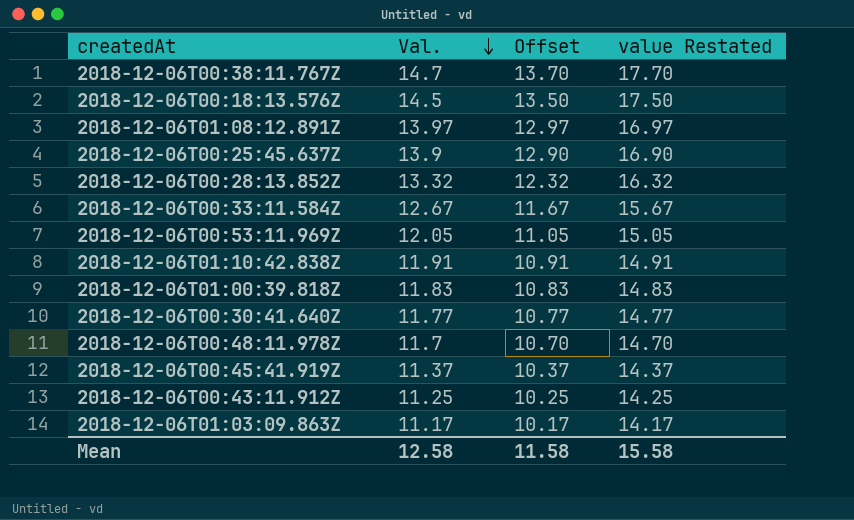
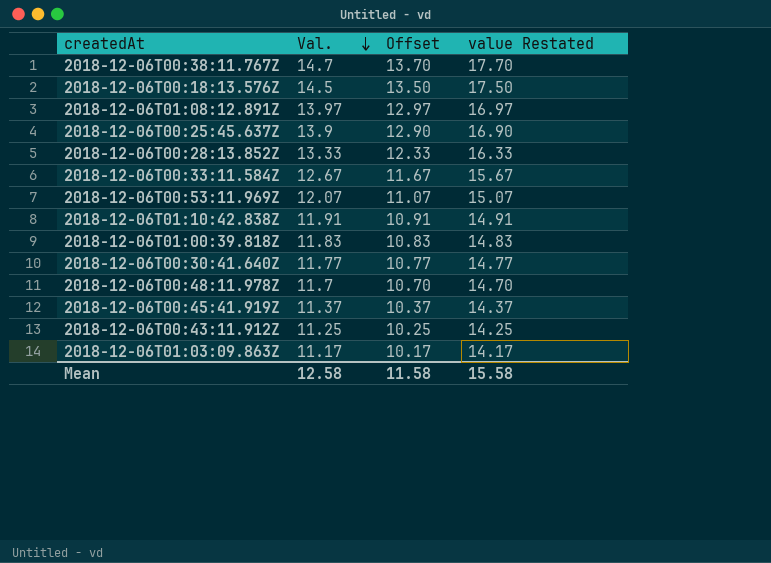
2018-12-06T00:28:13.852Z | Val.: 13.32 -> 13.33
2018-12-06T00:28:13.852Z | Offset: 12.32 -> 12.33
2018-12-06T00:28:13.852Z | value Restated: 16.32 -> 16.33
2018-12-06T00:53:11.969Z | Val.: 12.05 -> 12.07
2018-12-06T00:53:11.969Z | Offset: 11.05 -> 11.07
2018-12-06T00:53:11.969Z | value Restated: 15.05 -> 15.07

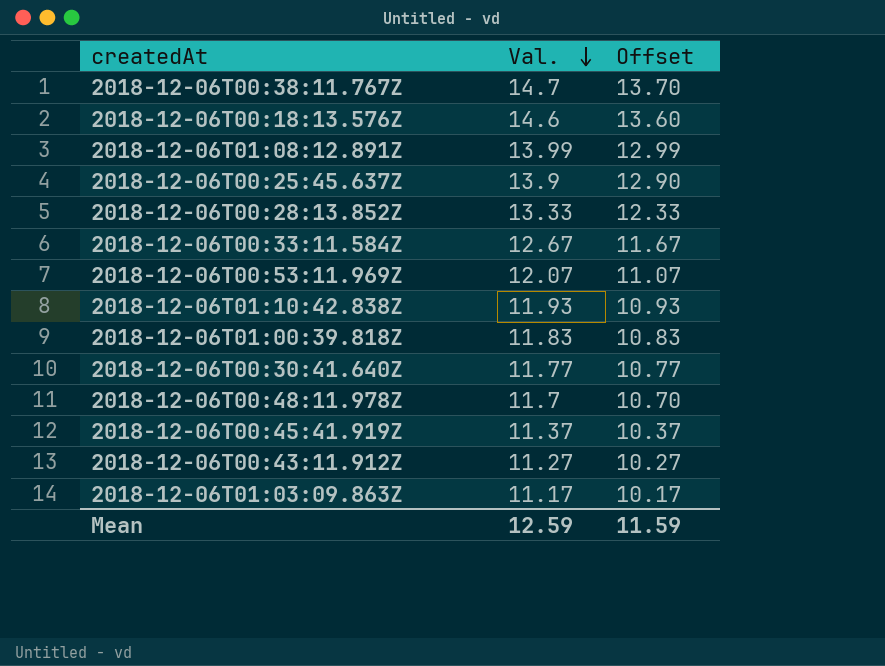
column value Restated | formula: [Val.] + 3 -> none
2018-12-06T00:18:13.576Z | Val.: 14.5 -> 14.6
2018-12-06T00:18:13.576Z | Offset: 13.50 -> 13.60
2018-12-06T01:08:12.891Z | Val.: 13.97 -> 13.99
2018-12-06T01:08:12.891Z | Offset: 12.97 -> 12.99
2018-12-06T01:10:42.838Z | Val.: 11.91 -> 11.93
2018-12-06T01:10:42.838Z | Offset: 10.91 -> 10.93
2018-12-06T00:43:11.912Z | Val.: 11.25 -> 11.27
2018-12-06T00:43:11.912Z | Offset: 10.25 -> 10.27
Mean | Val.: 12.58 -> 12.59
Mean | Offset: 11.58 -> 11.59

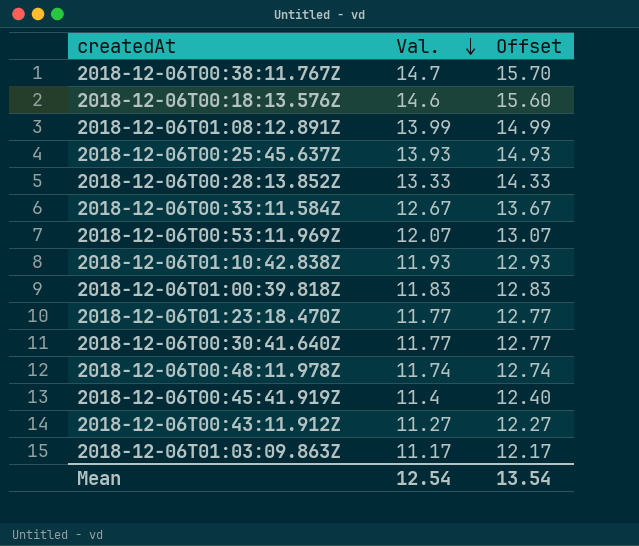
column Offset | formula: [Val.] - 1 -> [Val.] + 1
2018-12-06T00:25:45.637Z | Val.: 13.9 -> 13.93
row 2018-12-06T01:23:18.470Z: none -> 11.77 | 12.77
2018-12-06T00:48:11.978Z | Val.: 11.7 -> 11.74
2018-12-06T00:45:41.919Z | Val.: 11.37 -> 11.4
Mean | Val.: 12.59 -> 12.54
Mean | Offset: 11.59 -> 13.54

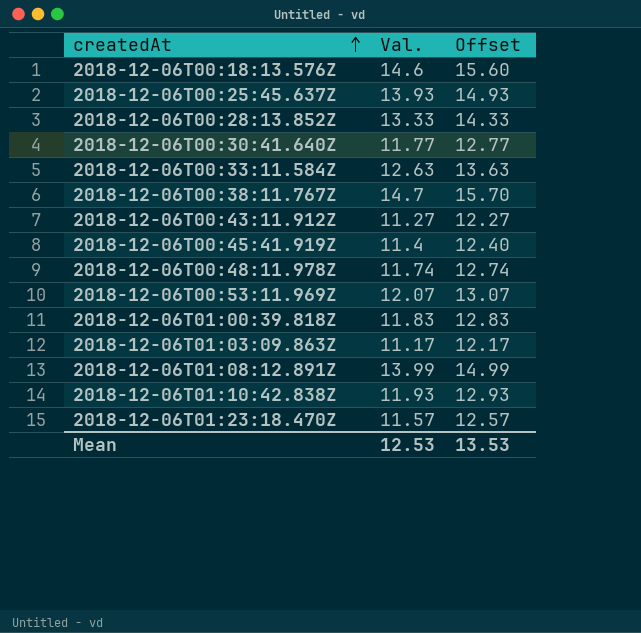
row order: Val. descending -> createdAt ascending
2018-12-06T00:33:11.584Z | Val.: 12.67 -> 12.63
2018-12-06T00:33:11.584Z | Offset: 13.67 -> 13.63
2018-12-06T01:23:18.470Z | Val.: 11.77 -> 11.57
2018-12-06T01:23:18.470Z | Offset: 12.77 -> 12.57
Mean | Val.: 12.54 -> 12.53
Mean | Offset: 13.54 -> 13.53

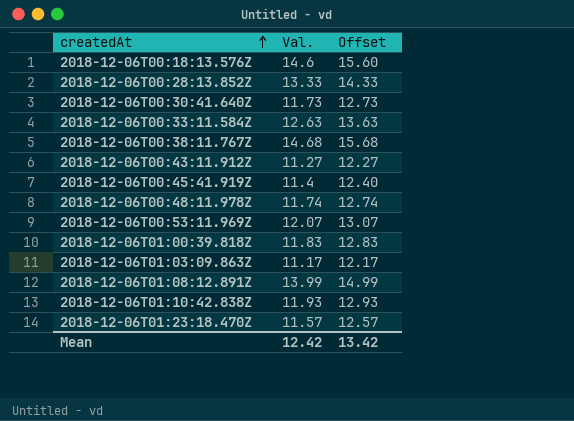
row 2018-12-06T00:25:45.637Z: 13.93 | 14.93 -> none
2018-12-06T00:30:41.640Z | Val.: 11.77 -> 11.73
2018-12-06T00:30:41.640Z | Offset: 12.77 -> 12.73
2018-12-06T00:38:11.767Z | Val.: 14.7 -> 14.68
2018-12-06T00:38:11.767Z | Offset: 15.70 -> 15.68
Mean | Val.: 12.53 -> 12.42
Mean | Offset: 13.53 -> 13.42

